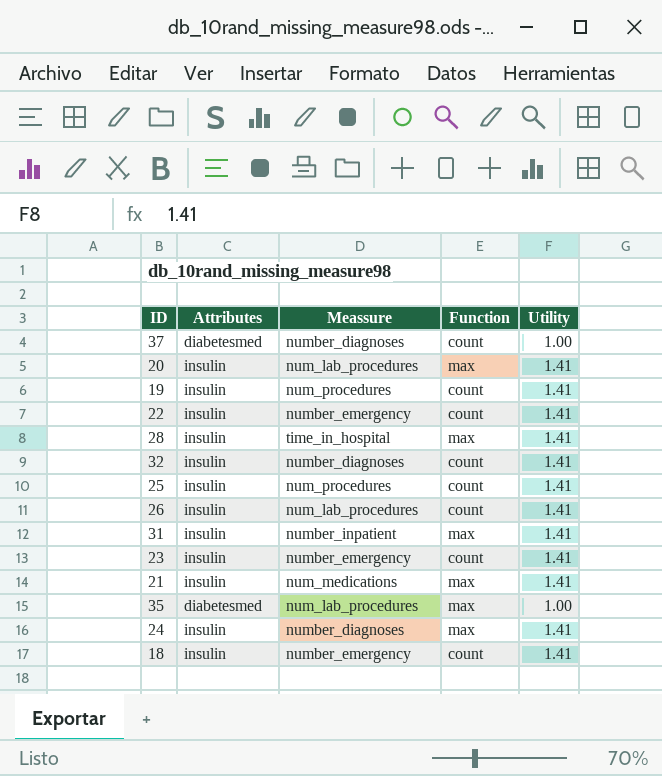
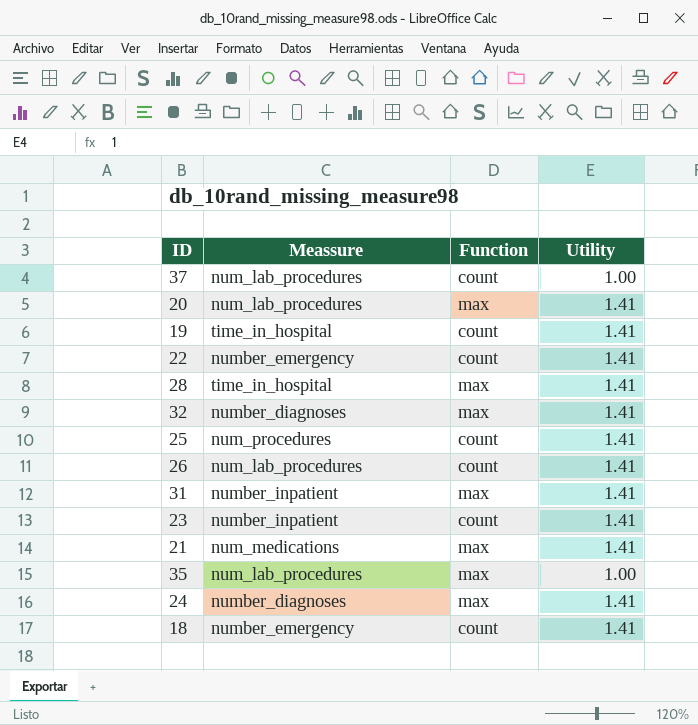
column Attributes | position: 2 -> none
37 | Meassure: number_diagnoses -> num_lab_procedures
19 | Meassure: num_procedures -> time_in_hospital
32 | Function: count -> max
23 | Meassure: number_emergency -> number_inpatient

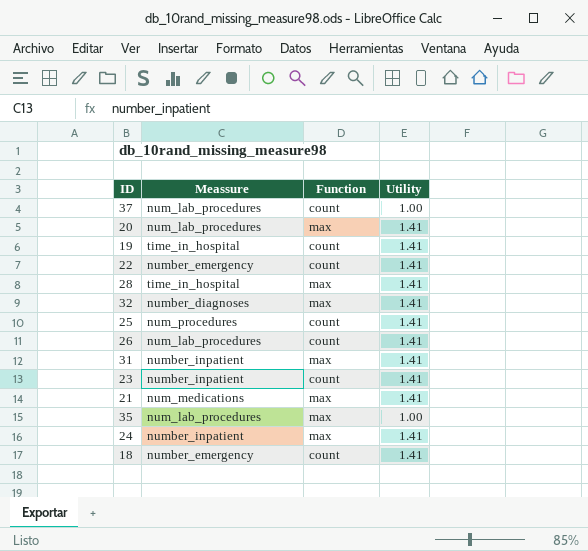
24 | Meassure: number_diagnoses -> number_inpatient

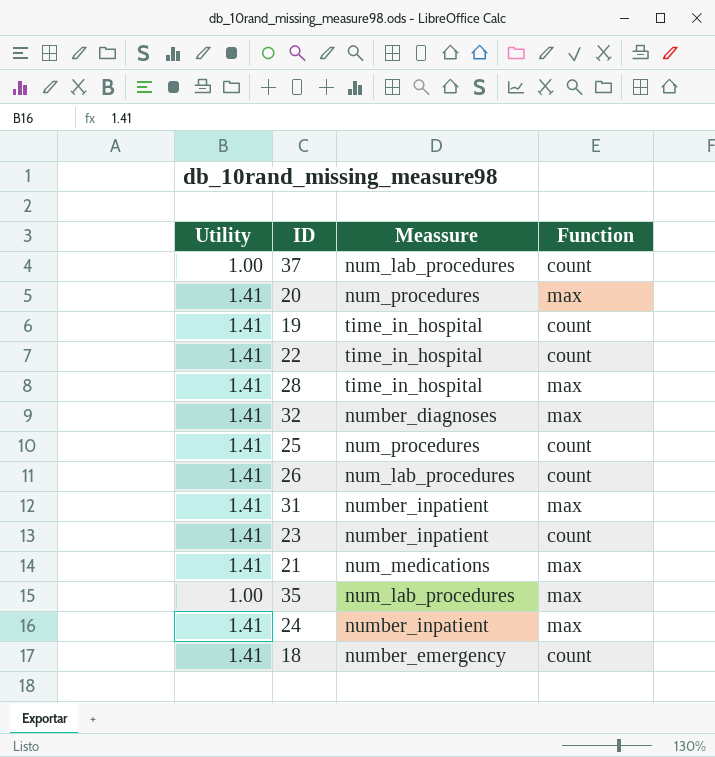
column Utility | position: 4 -> 1
20 | Meassure: num_lab_procedures -> num_procedures
22 | Meassure: number_emergency -> time_in_hospital

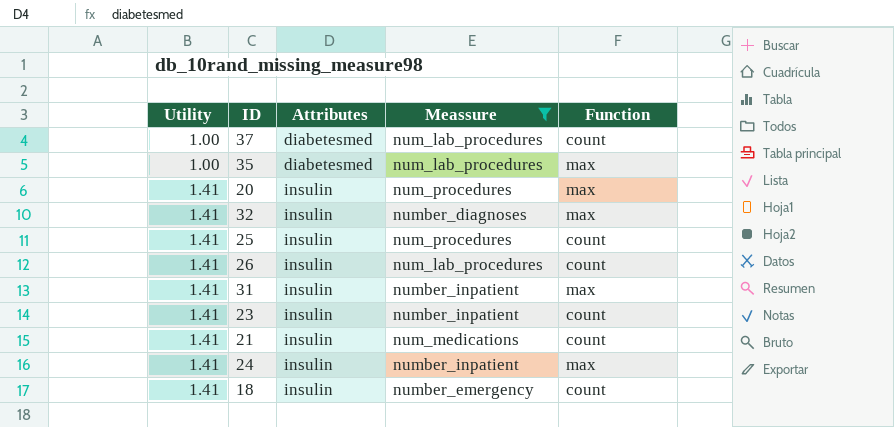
filter: none -> Meassure != time_in_hospital
row order: none -> Utility ascending
column Attributes | position: none -> 3
21 | Function: max -> count

